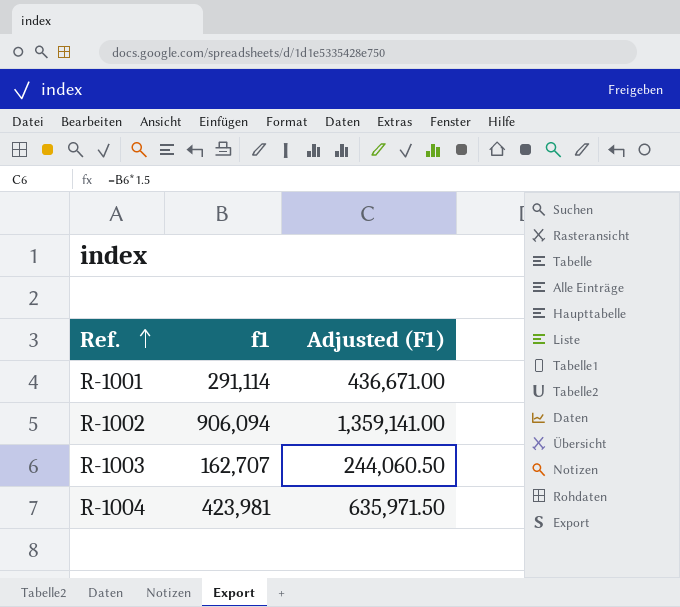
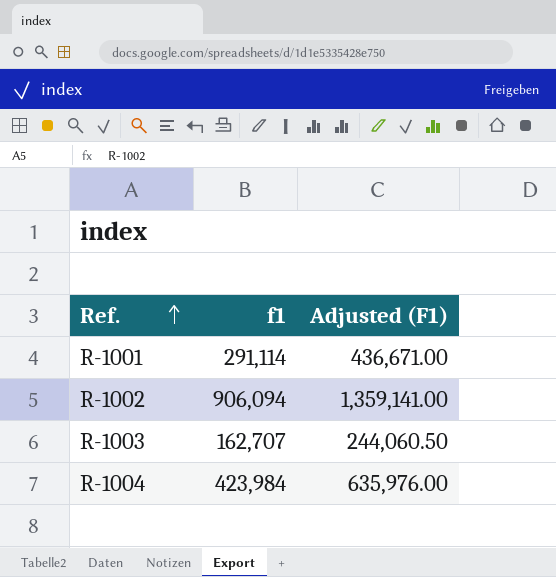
R-1004 | f1: 423,981 -> 423,984
R-1004 | Adjusted (F1): 635,971.50 -> 635,976.00

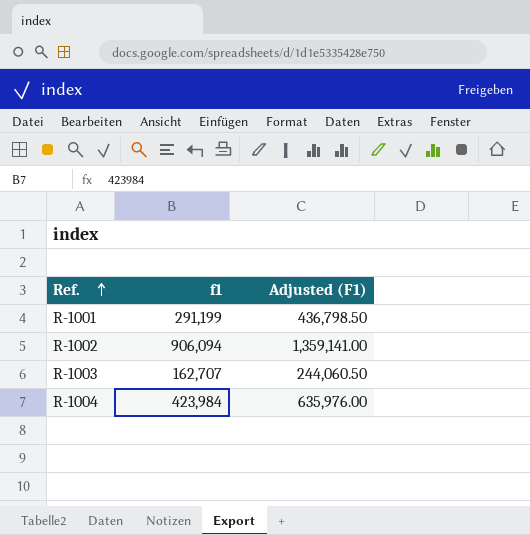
R-1001 | f1: 291,114 -> 291,199
R-1001 | Adjusted (F1): 436,671.00 -> 436,798.50

